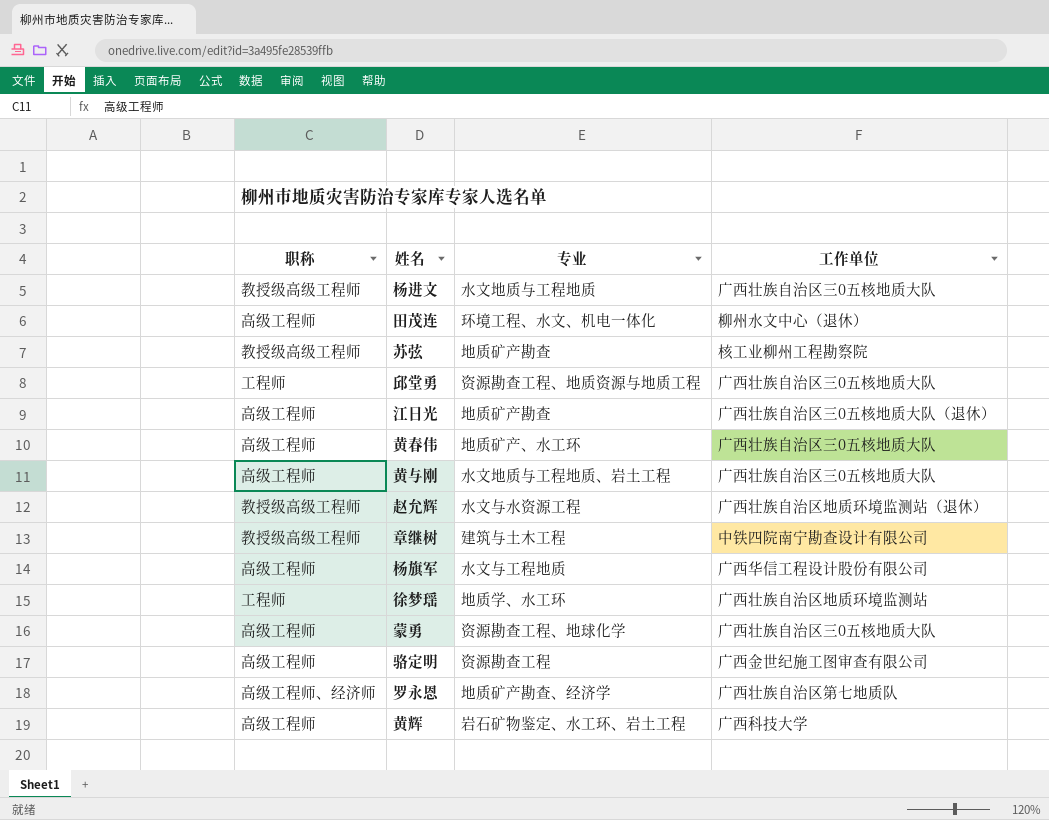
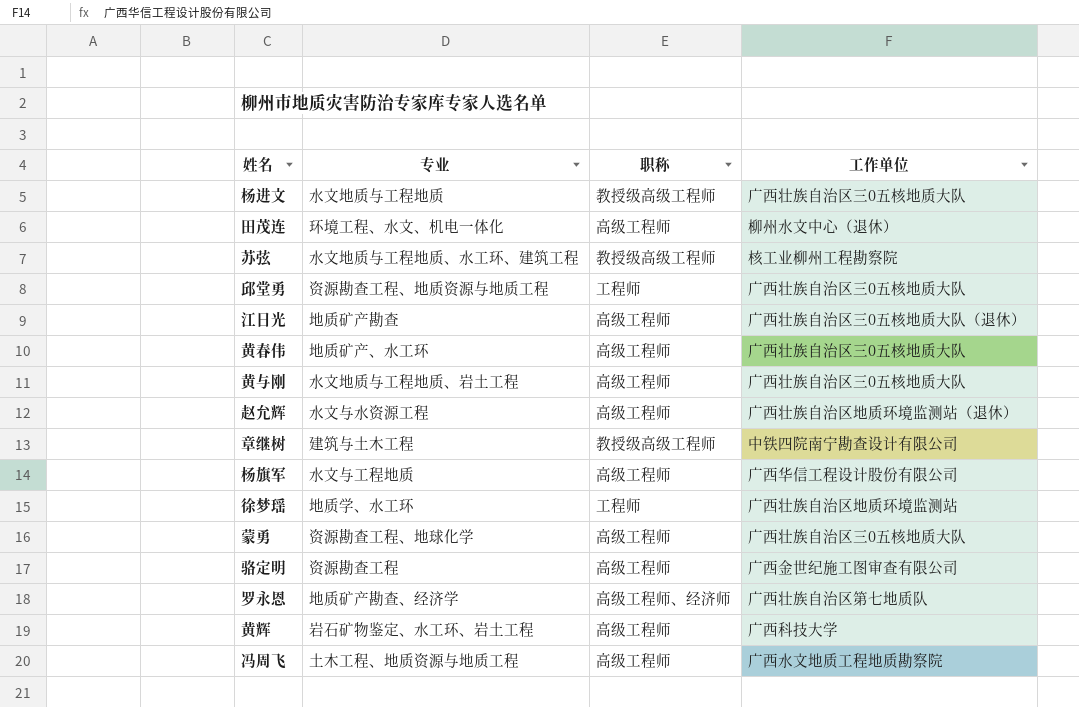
column 职称 | position: 1 -> 3
苏弦 | 专业: 地质矿产勘查 -> 水文地质与工程地质、水工环、建筑工程
赵允辉 | 职称: 教授级高级工程师 -> 高级工程师
row 冯周飞: none -> 土木工程、地质资源与地质工程 | 高级工程师 | 广西水文地质工程地质勘察院

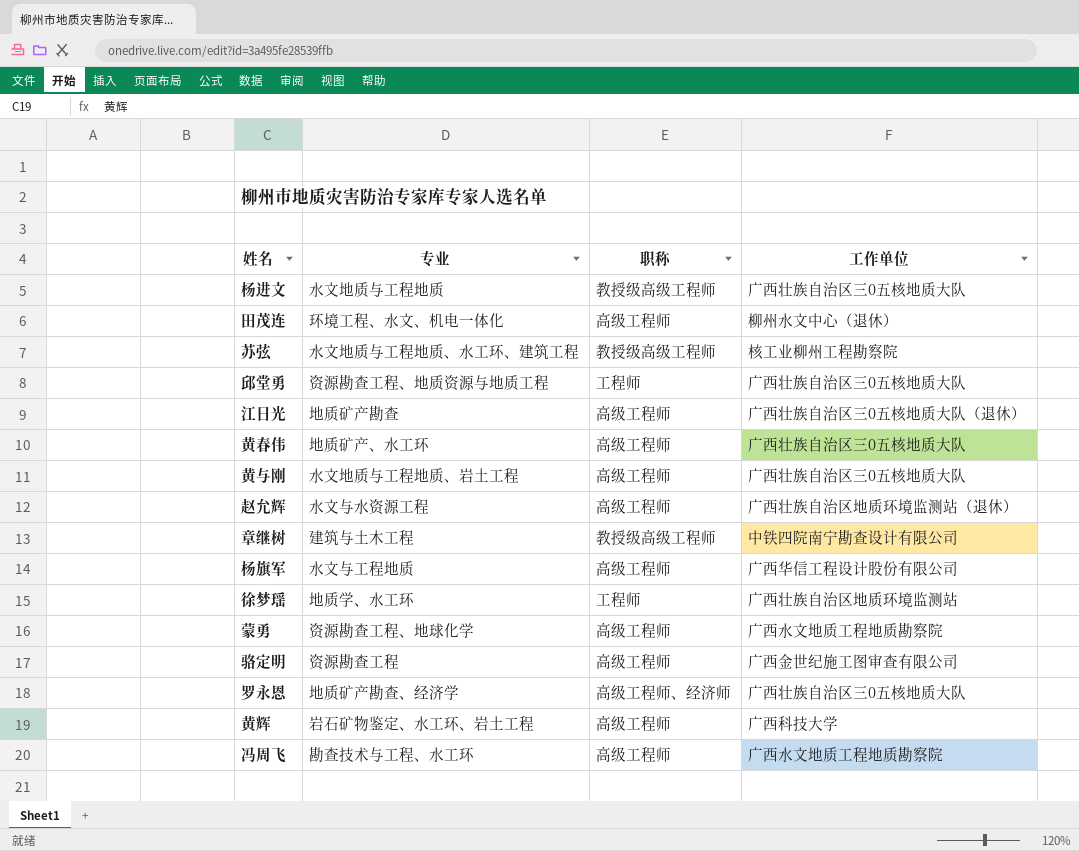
蒙勇 | 工作单位: 广西壮族自治区三0五核地质大队 -> 广西水文地质工程地质勘察院
罗永恩 | 工作单位: 广西壮族自治区第七地质队 -> 广西壮族自治区三0五核地质大队
冯周飞 | 专业: 土木工程、地质资源与地质工程 -> 勘查技术与工程、水工环

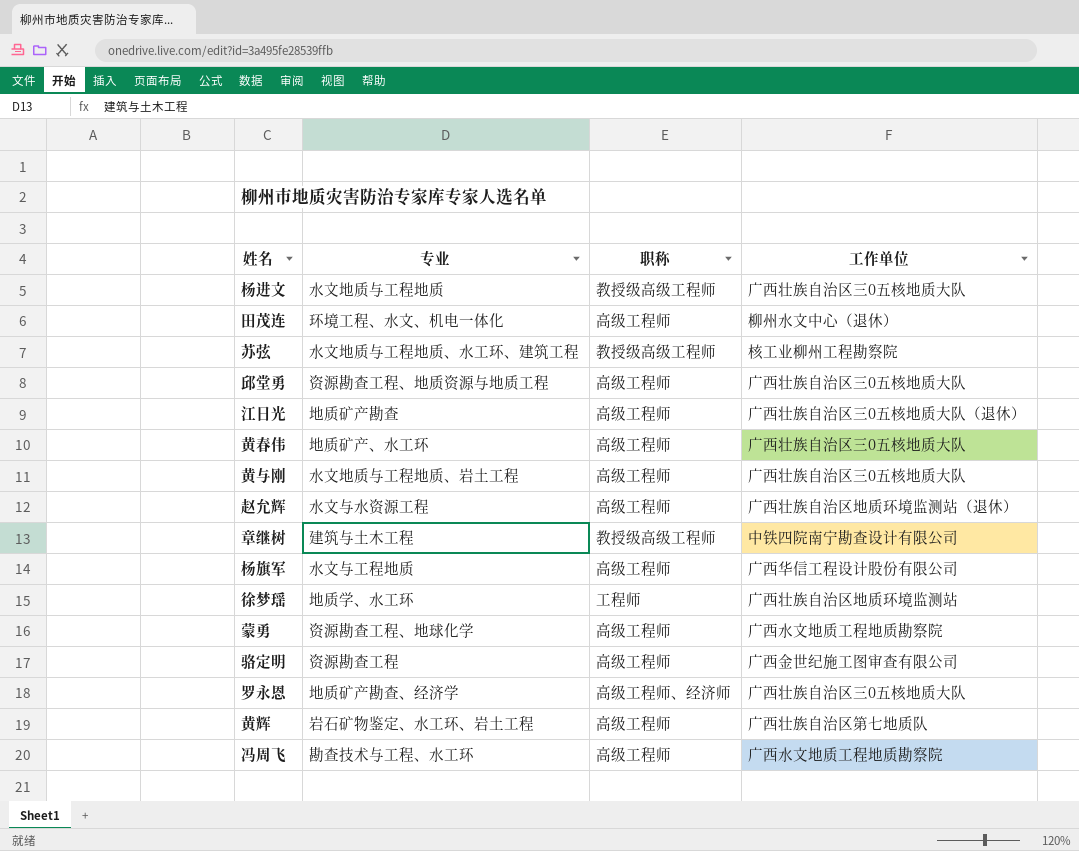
邱堂勇 | 职称: 工程师 -> 高级工程师
黄辉 | 工作单位: 广西科技大学 -> 广西壮族自治区第七地质队

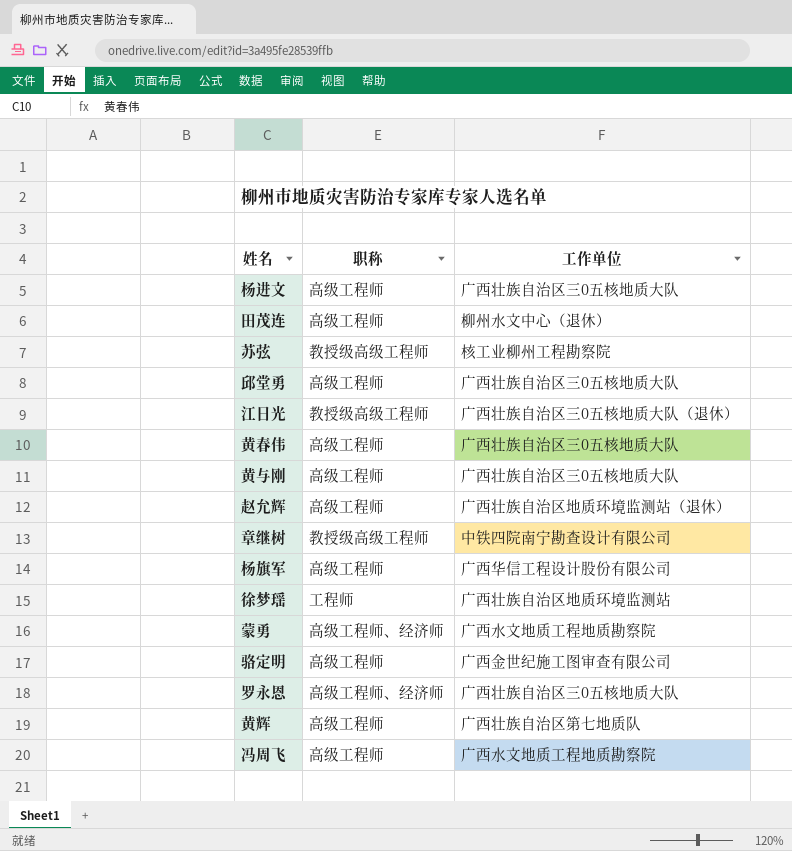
column 专业 | position: 2 -> none
杨进文 | 职称: 教授级高级工程师 -> 高级工程师
江日光 | 职称: 高级工程师 -> 教授级高级工程师
蒙勇 | 职称: 高级工程师 -> 高级工程师、经济师

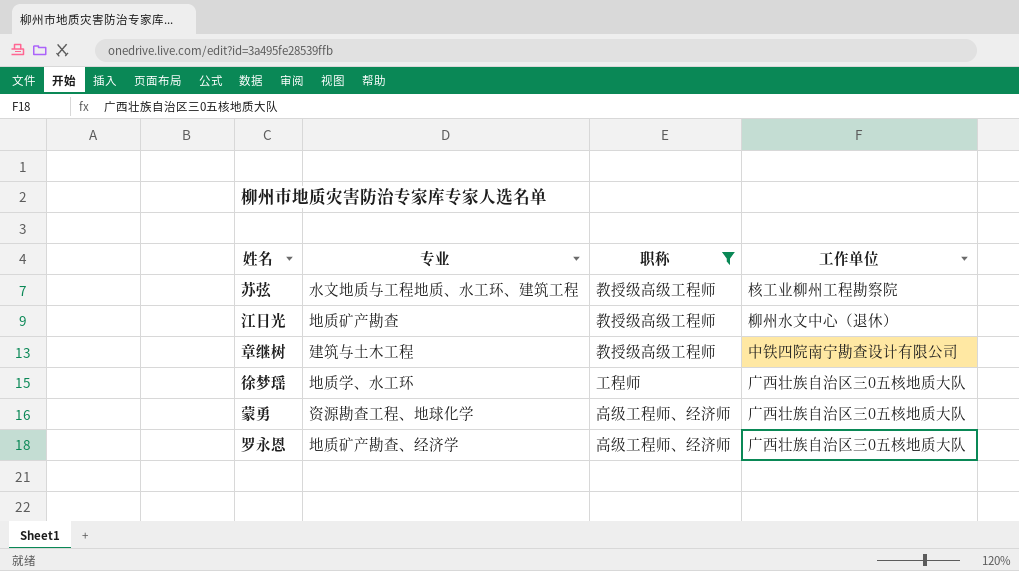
filter: none -> 职称 != 高级工程师
column 专业 | position: none -> 2
江日光 | 工作单位: 广西壮族自治区三0五核地质大队（退休） -> 柳州水文中心（退休）
徐梦瑶 | 工作单位: 广西壮族自治区地质环境监测站 -> 广西壮族自治区三0五核地质大队
蒙勇 | 工作单位: 广西水文地质工程地质勘察院 -> 广西壮族自治区三0五核地质大队

